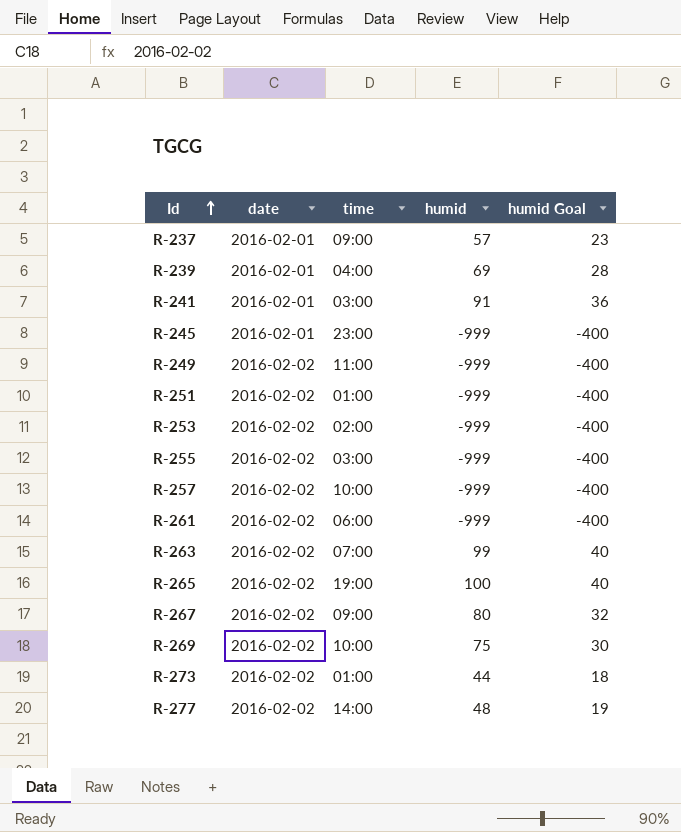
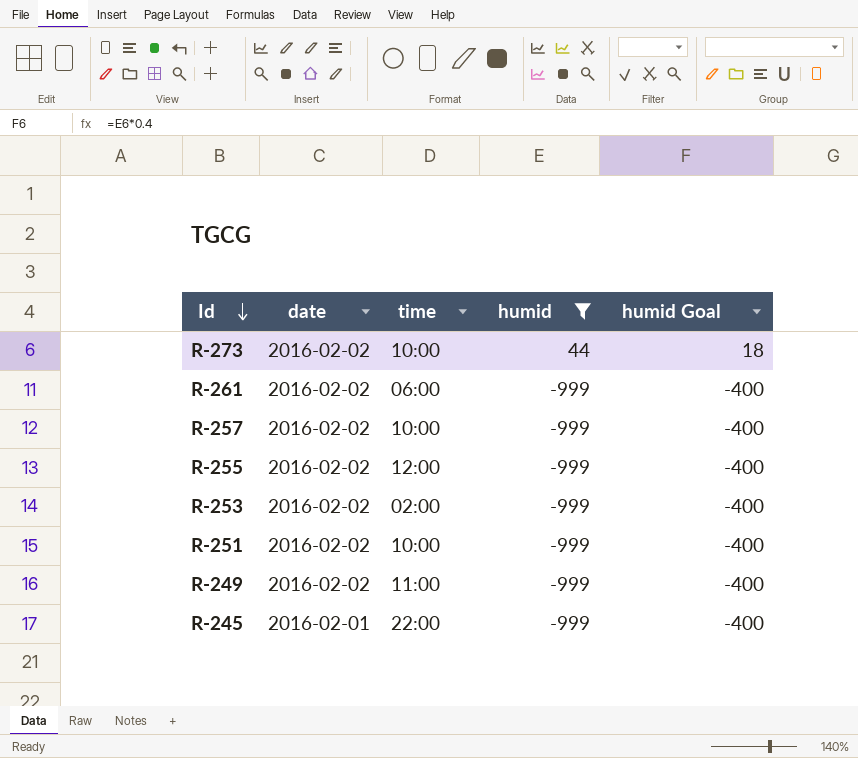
filter: none -> humid <= 44
row order: Id ascending -> Id descending
R-273 | time: 01:00 -> 10:00
R-255 | time: 03:00 -> 12:00
R-251 | time: 01:00 -> 10:00
R-245 | time: 23:00 -> 22:00

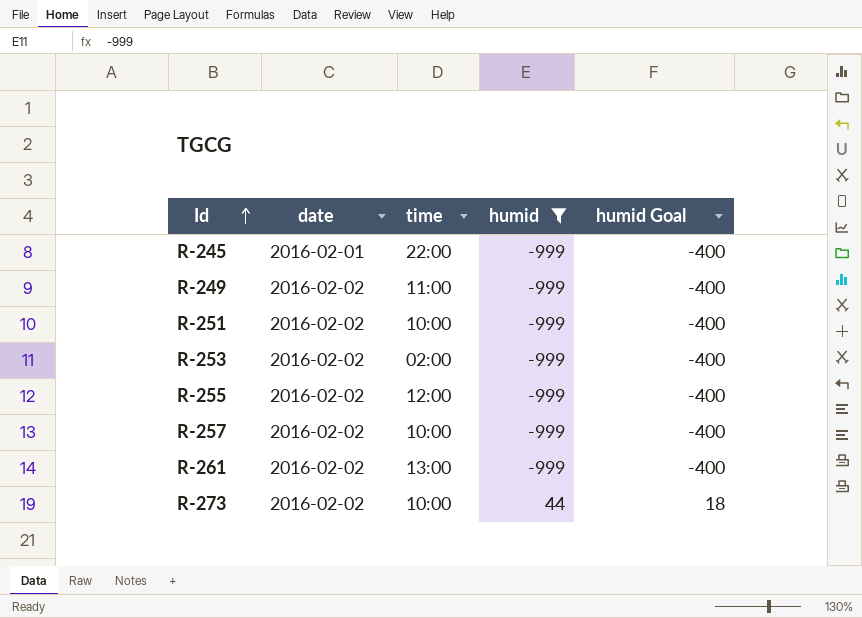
row order: Id descending -> Id ascending
R-261 | time: 06:00 -> 13:00

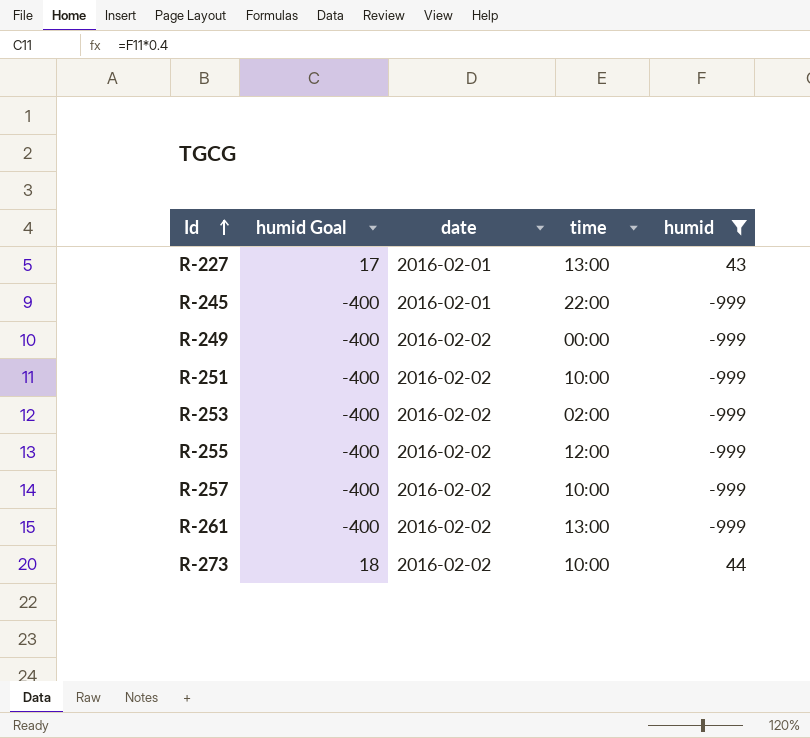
column humid Goal | position: 5 -> 2
row R-227: none -> 17 | 2016-02-01 | 13:00 | 43
R-249 | time: 11:00 -> 00:00

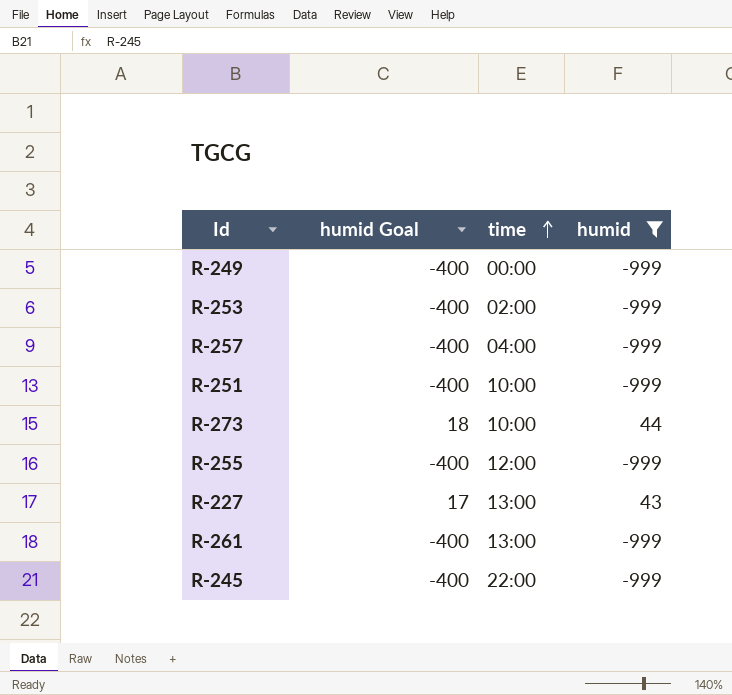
row order: Id ascending -> time ascending
column date | position: 3 -> none
R-257 | time: 10:00 -> 04:00

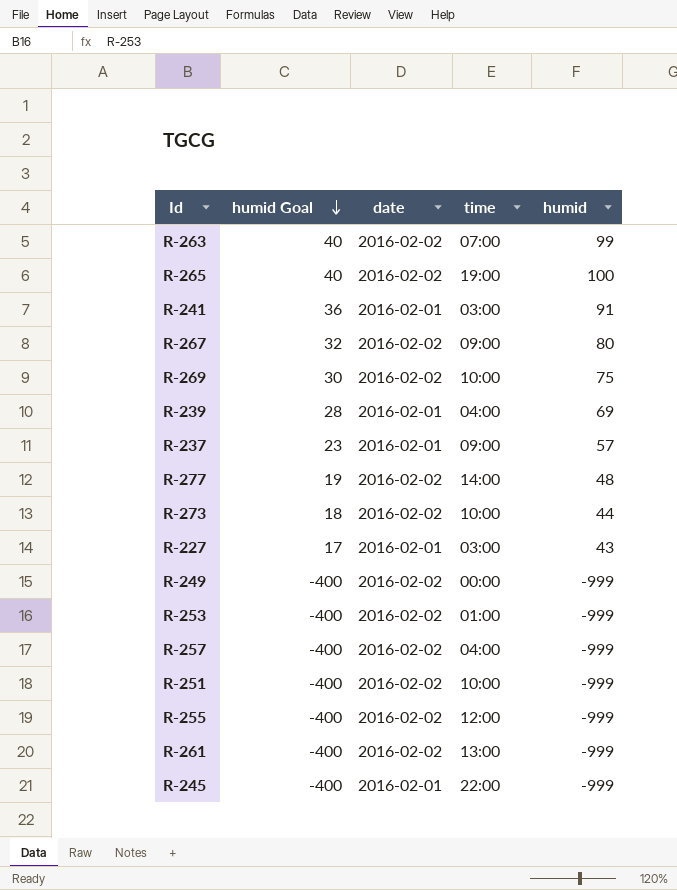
filter: humid <= 44 -> none
row order: time ascending -> humid Goal descending
column date | position: none -> 3
R-227 | time: 13:00 -> 03:00
R-253 | time: 02:00 -> 01:00

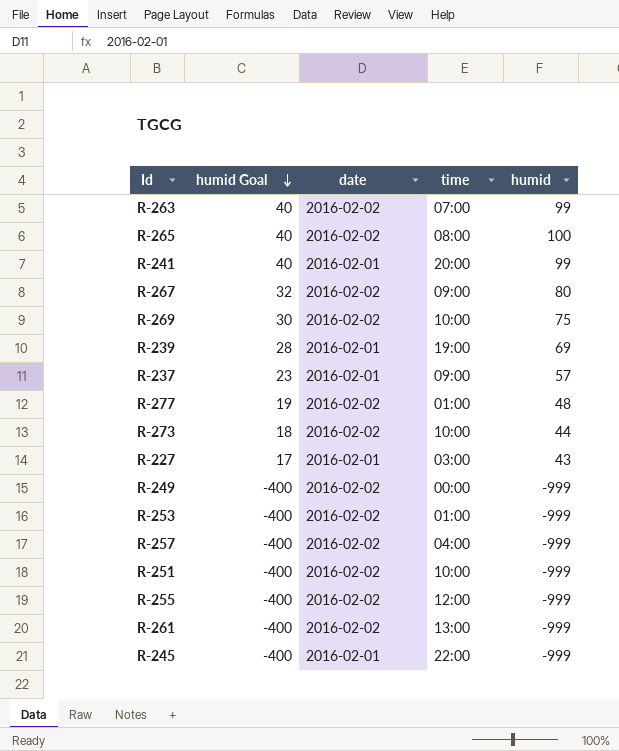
R-265 | time: 19:00 -> 08:00
R-241 | humid Goal: 36 -> 40
R-241 | time: 03:00 -> 20:00
R-241 | humid: 91 -> 99
R-239 | time: 04:00 -> 19:00
R-277 | time: 14:00 -> 01:00

